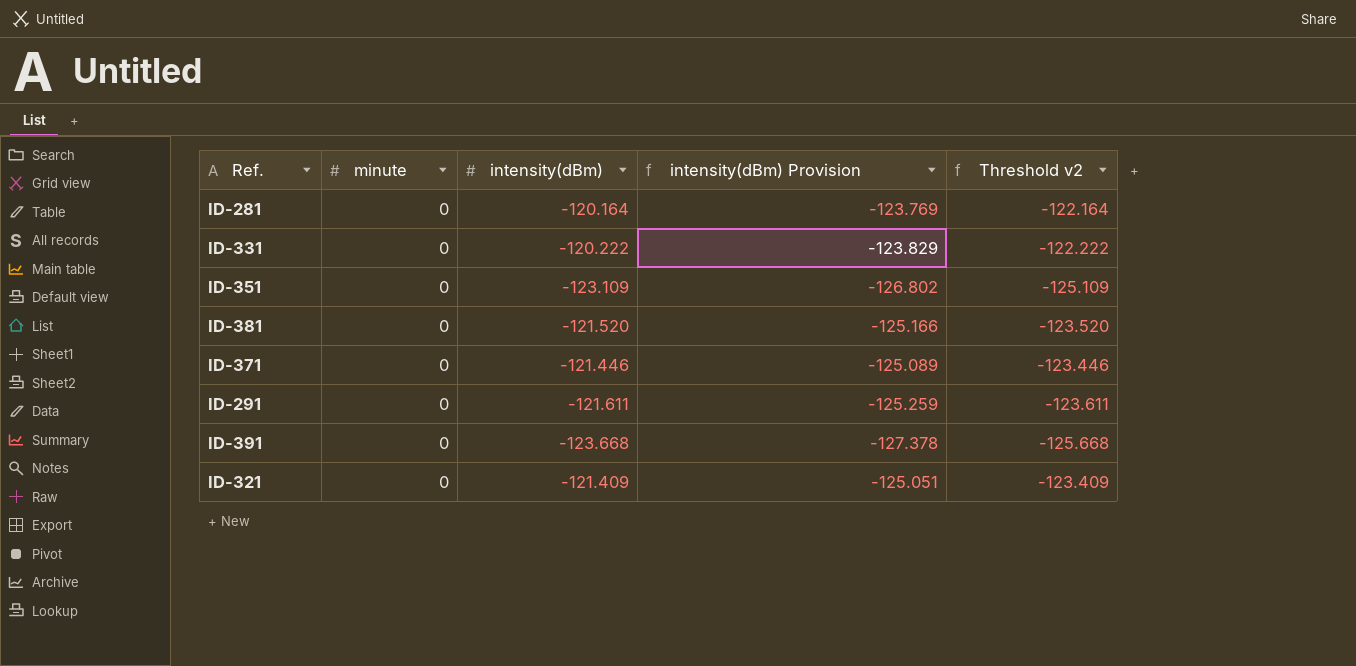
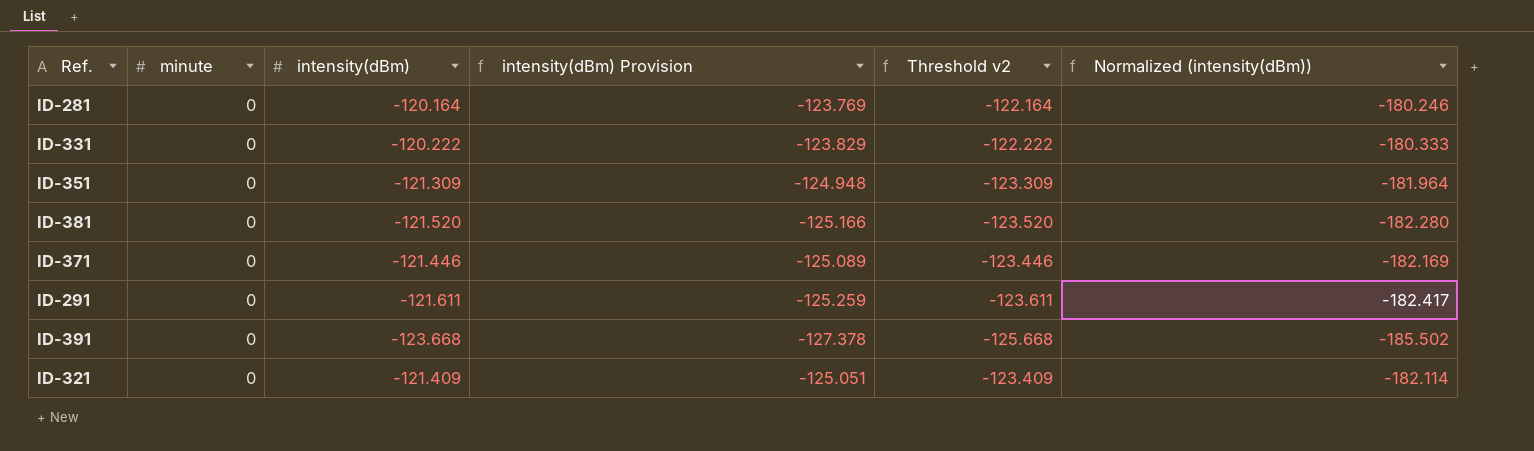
column Normalized (intensity(dBm)) | formula: none -> [intensity(dBm)] * 1.5
ID-351 | intensity(dBm): -123.109 -> -121.309
ID-351 | intensity(dBm) Provision: -126.802 -> -124.948
ID-351 | Threshold v2: -125.109 -> -123.309

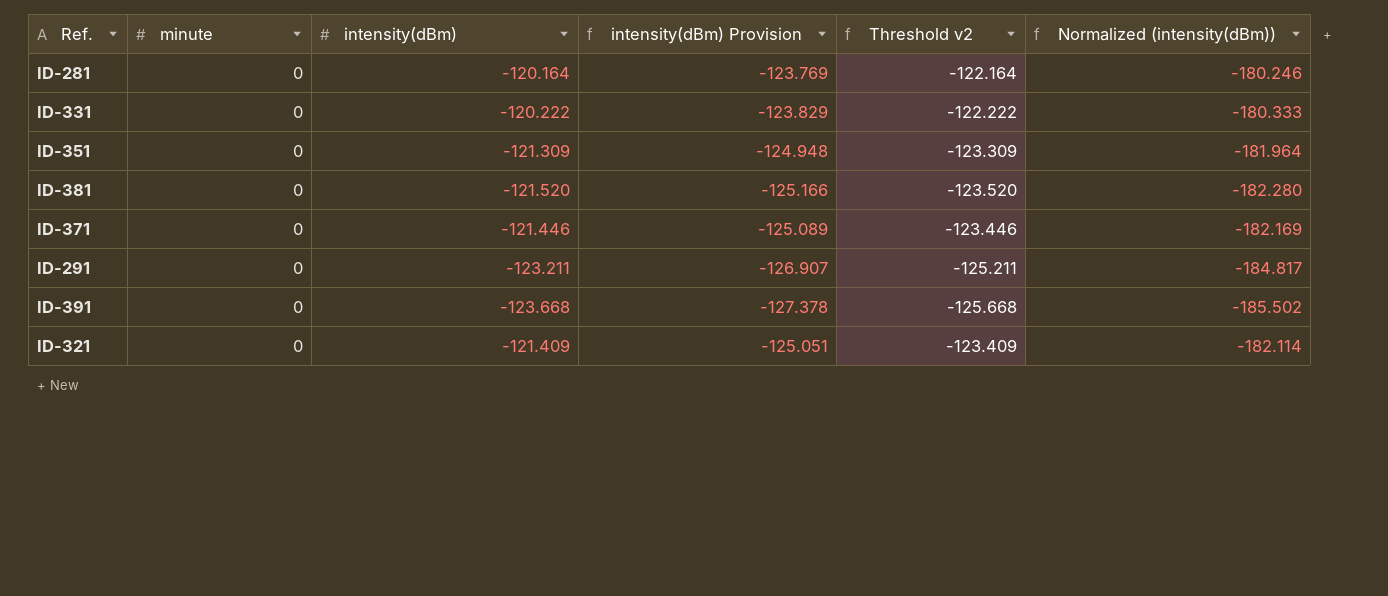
ID-291 | intensity(dBm): -121.611 -> -123.211
ID-291 | intensity(dBm) Provision: -125.259 -> -126.907
ID-291 | Threshold v2: -123.611 -> -125.211
ID-291 | Normalized (intensity(dBm)): -182.417 -> -184.817

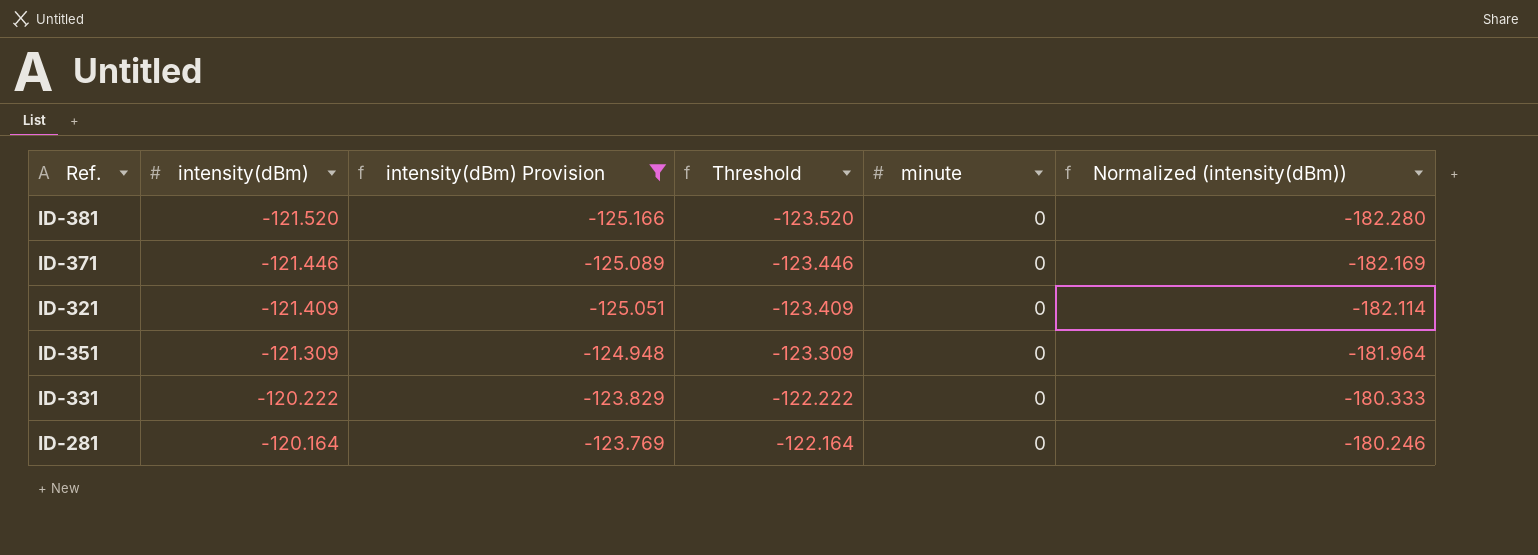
filter: none -> intensity(dBm) Provision >= -125.166
row order: none -> intensity(dBm) ascending
column name: Threshold v2 -> Threshold
column minute | position: 2 -> 5

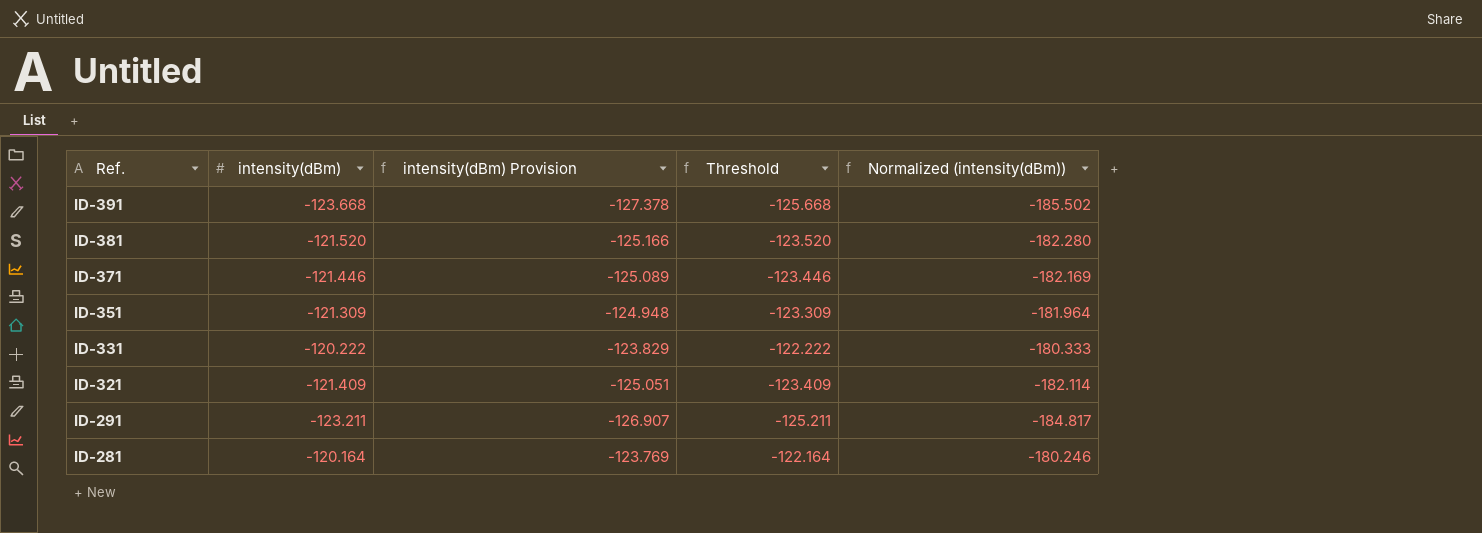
filter: intensity(dBm) Provision >= -125.166 -> none
row order: intensity(dBm) ascending -> Ref. descending
column minute | position: 5 -> none

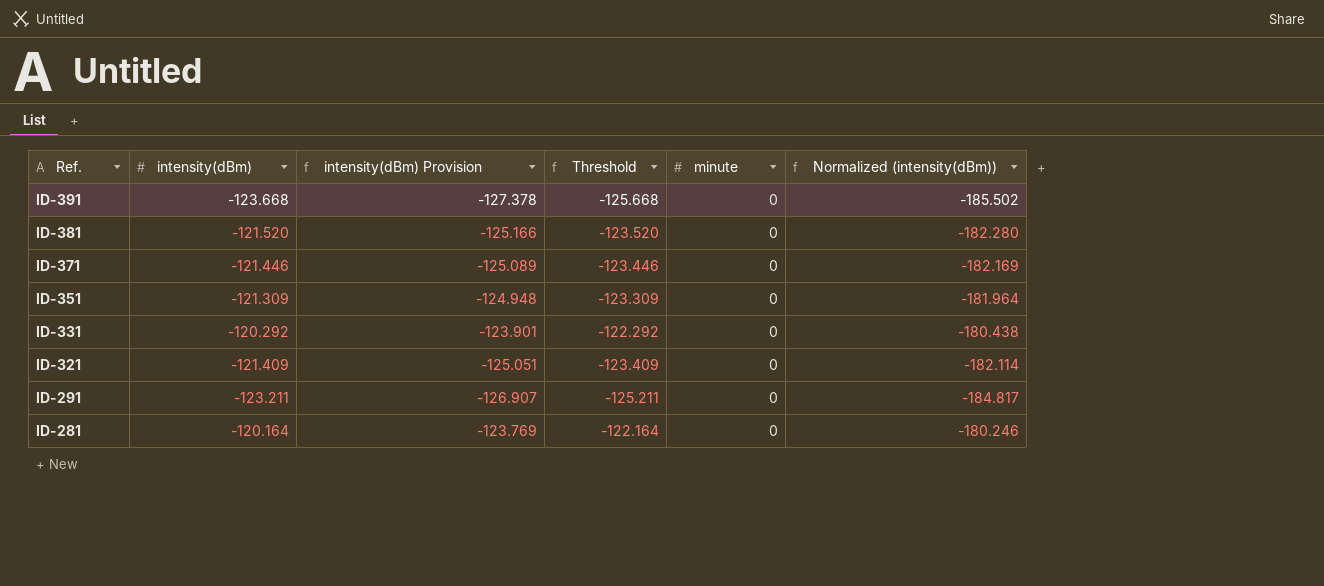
column minute | position: none -> 5
ID-331 | intensity(dBm): -120.222 -> -120.292
ID-331 | intensity(dBm) Provision: -123.829 -> -123.901
ID-331 | Threshold: -122.222 -> -122.292
ID-331 | Normalized (intensity(dBm)): -180.333 -> -180.438

